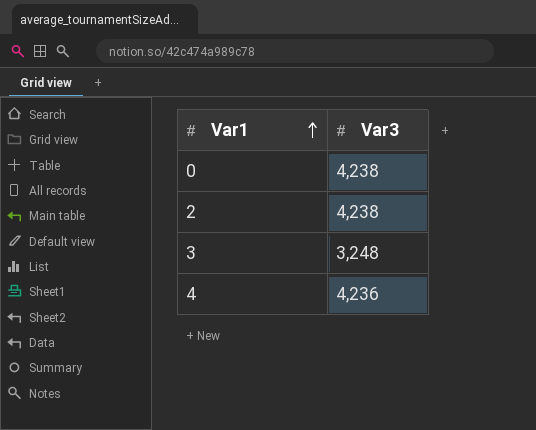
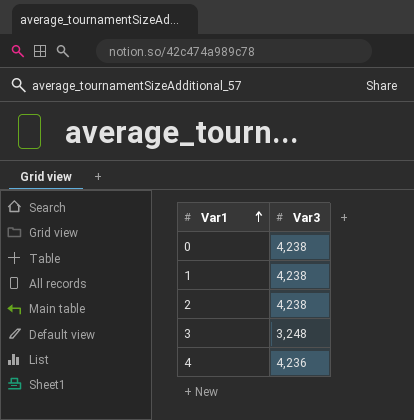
row 1: none -> 4,238

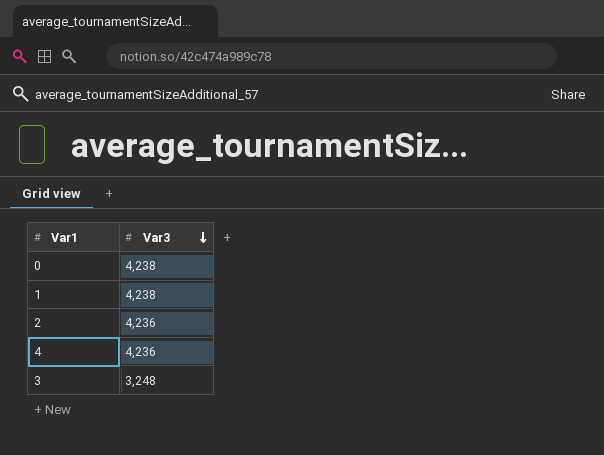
row order: Var1 ascending -> Var3 descending
2 | Var3: 4,238 -> 4,236

